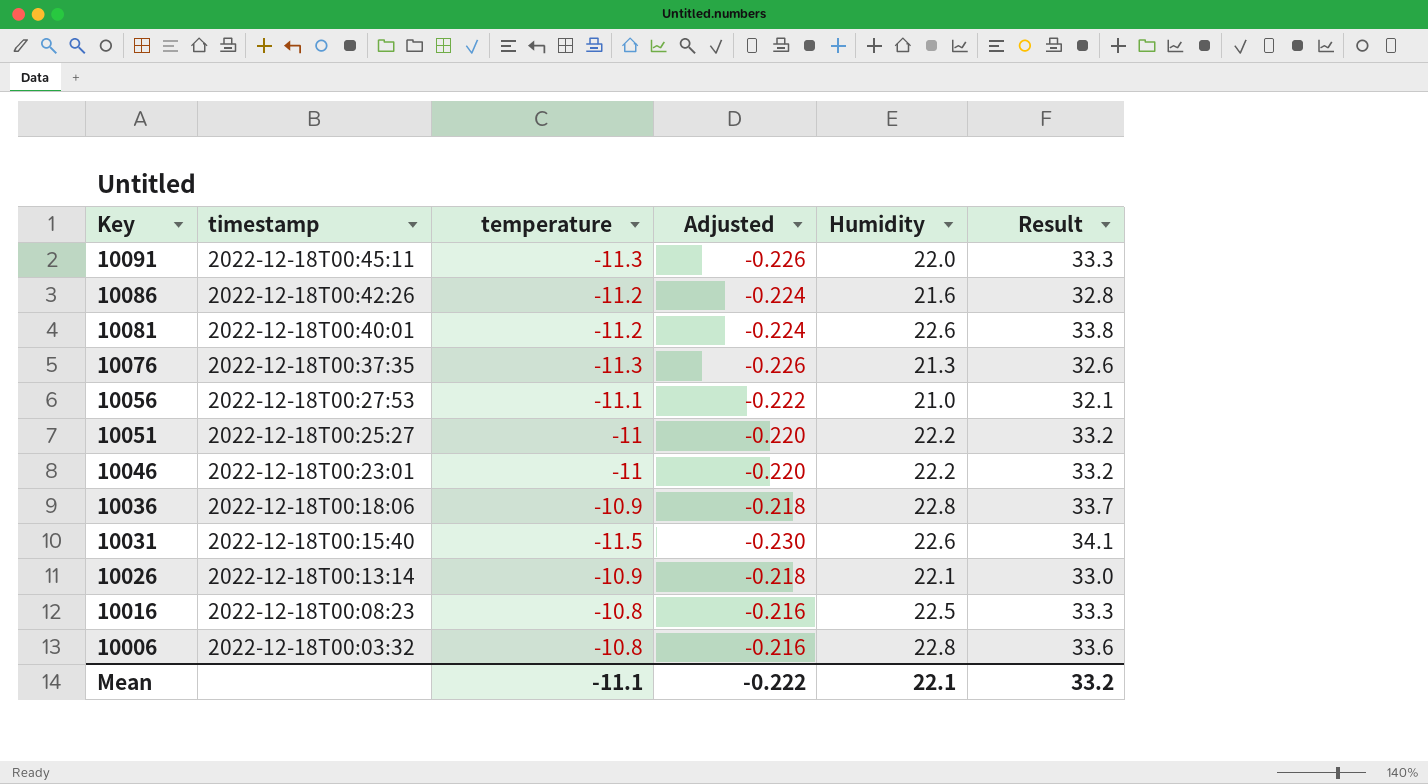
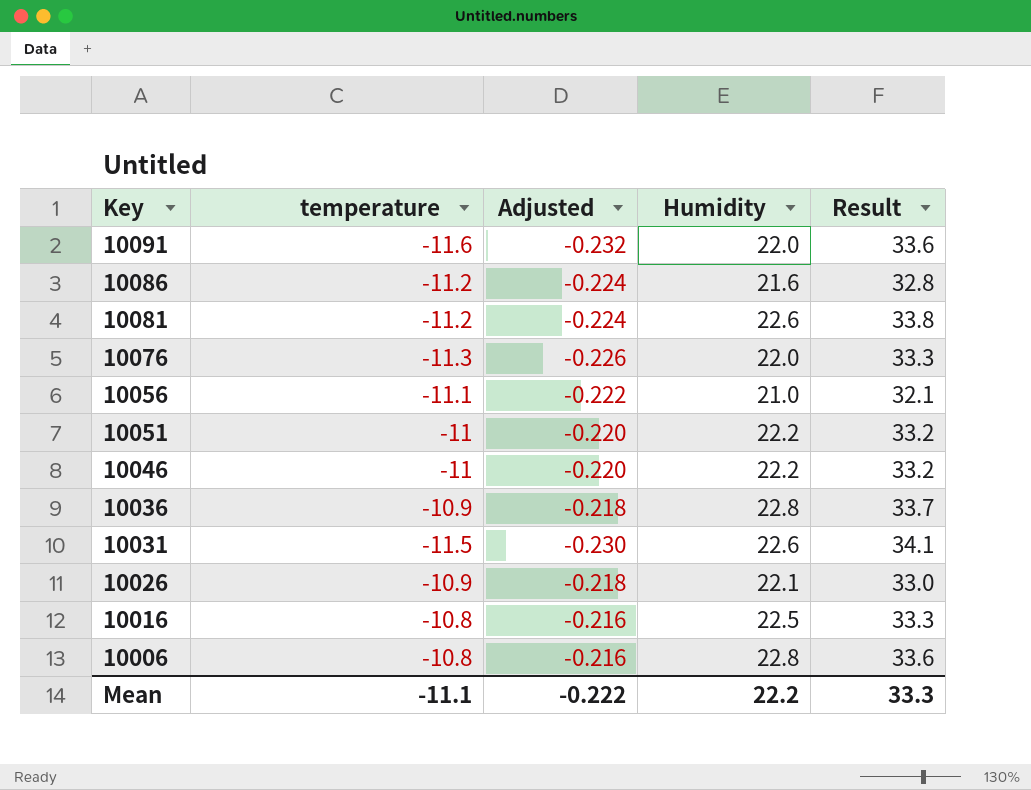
column timestamp | position: 2 -> none
10091 | temperature: -11.3 -> -11.6
10091 | Adjusted: -0.226 -> -0.232
10091 | Result: 33.3 -> 33.6
10076 | Humidity: 21.3 -> 22.0
10076 | Result: 32.6 -> 33.3
Mean | Humidity: 22.1 -> 22.2
Mean | Result: 33.2 -> 33.3

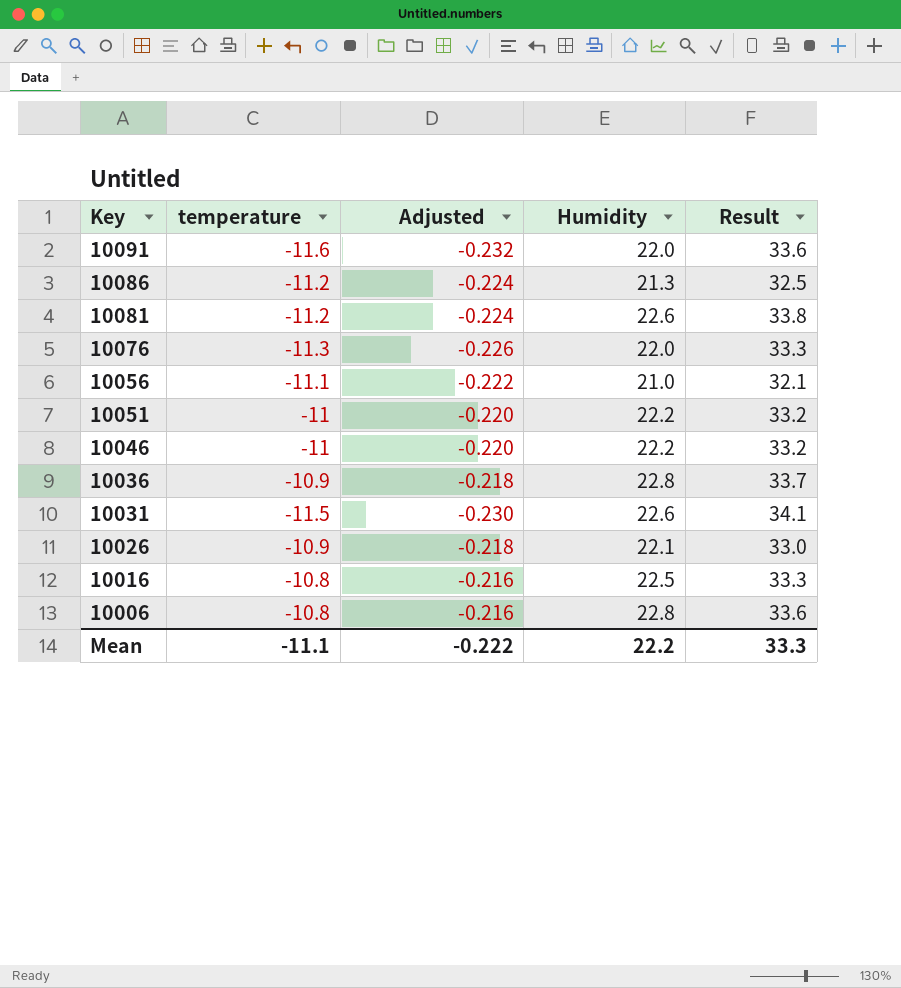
10086 | Humidity: 21.6 -> 21.3
10086 | Result: 32.8 -> 32.5

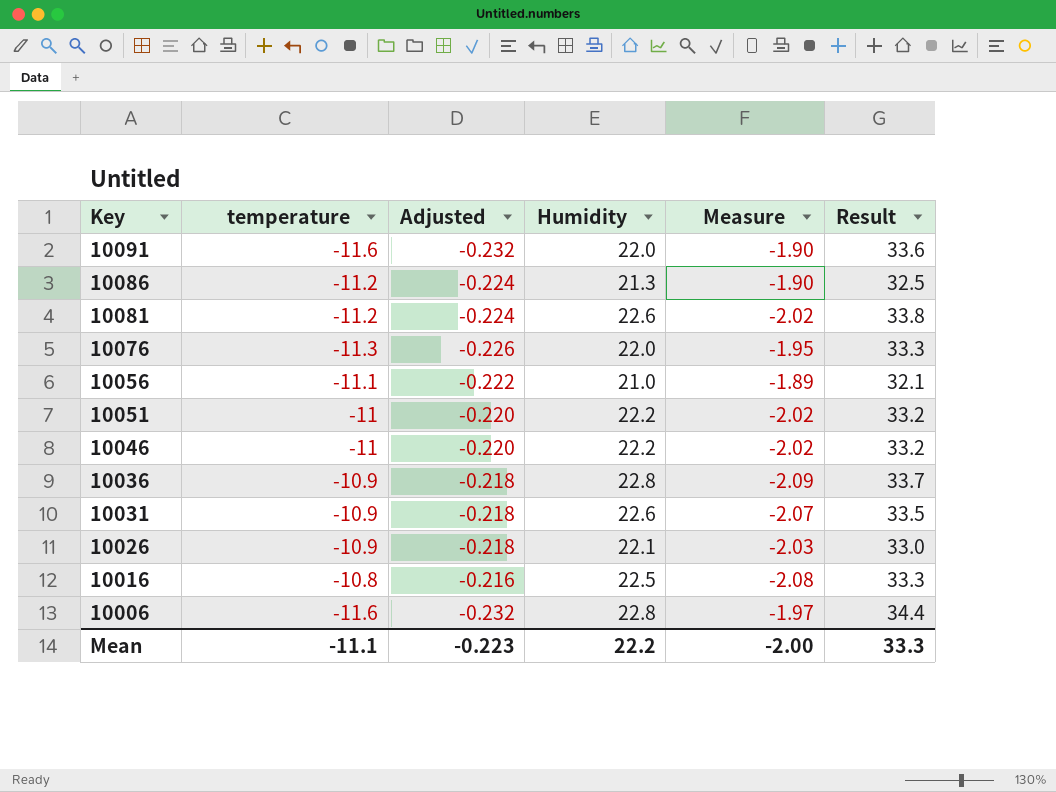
column Measure | formula: none -> [Humidity] / [temperature]
10031 | temperature: -11.5 -> -10.9
10031 | Adjusted: -0.230 -> -0.218
10031 | Result: 34.1 -> 33.5
10006 | temperature: -10.8 -> -11.6
10006 | Adjusted: -0.216 -> -0.232
10006 | Result: 33.6 -> 34.4
Mean | Adjusted: -0.222 -> -0.223

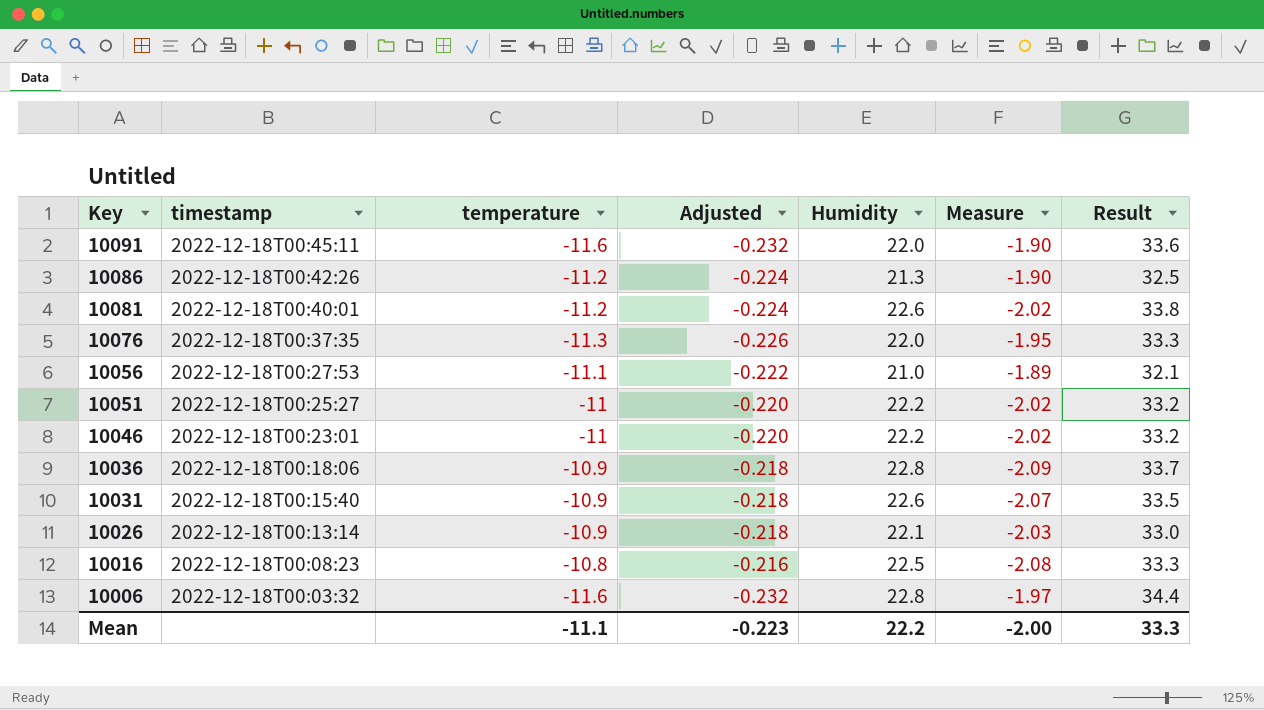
column timestamp | position: none -> 2

